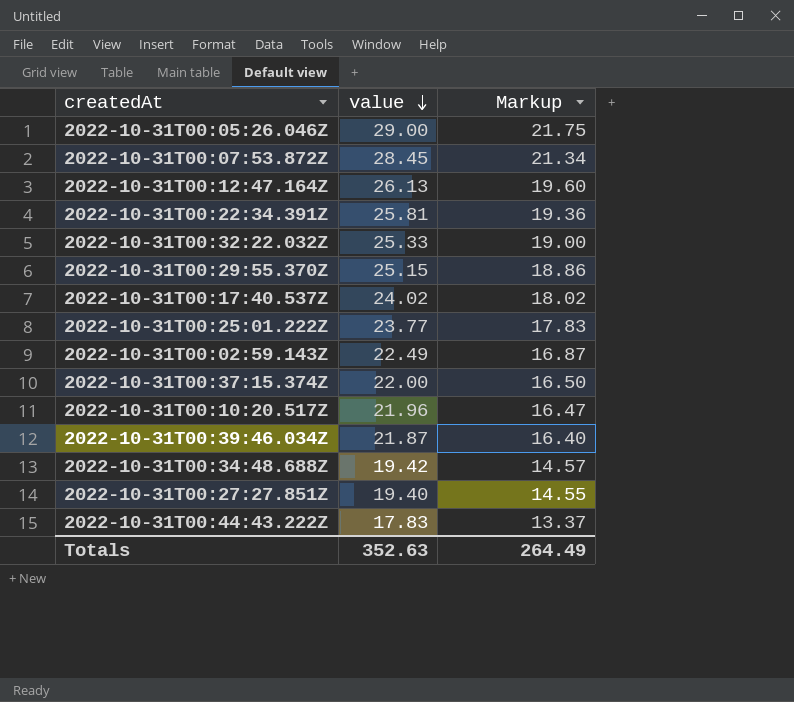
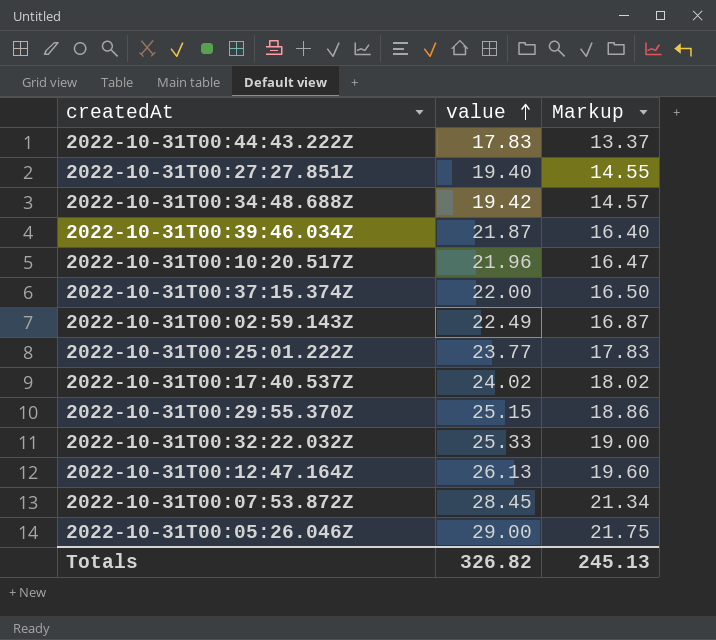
row order: value descending -> value ascending
row 2022-10-31T00:22:34.391Z: 25.81 | 19.36 -> none
Totals | value: 352.63 -> 326.82
Totals | Markup: 264.49 -> 245.13

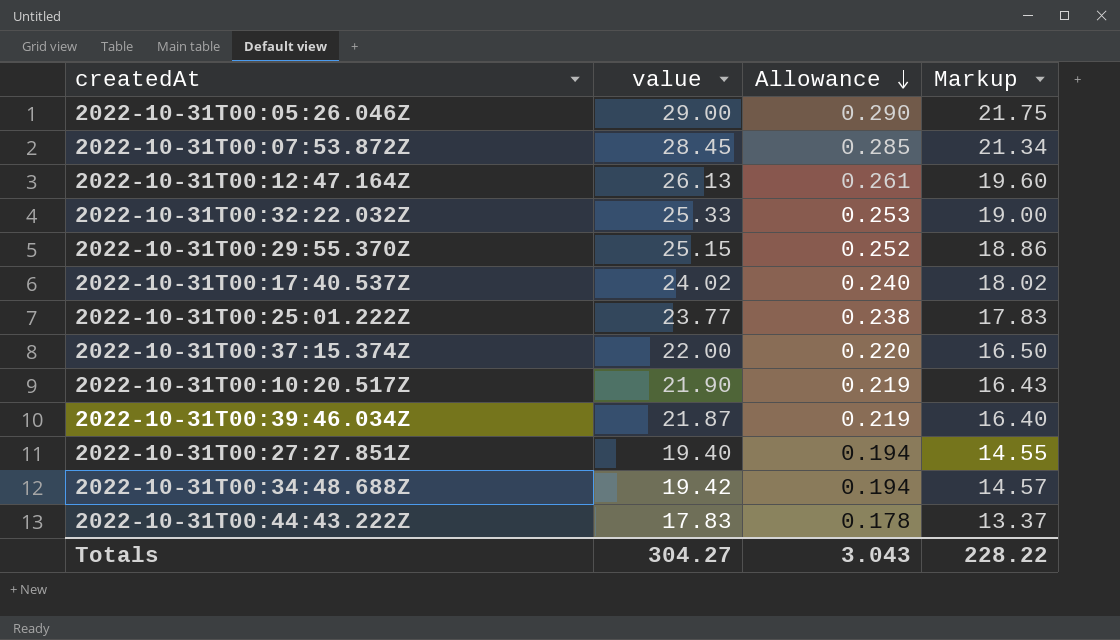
row order: value ascending -> Allowance descending
column Allowance | formula: none -> [value] * 0.01
row 2022-10-31T00:02:59.143Z: 22.49 | 16.87 -> none
2022-10-31T00:10:20.517Z | value: 21.96 -> 21.90
2022-10-31T00:10:20.517Z | Markup: 16.47 -> 16.43
Totals | value: 326.82 -> 304.27
Totals | Markup: 245.13 -> 228.22

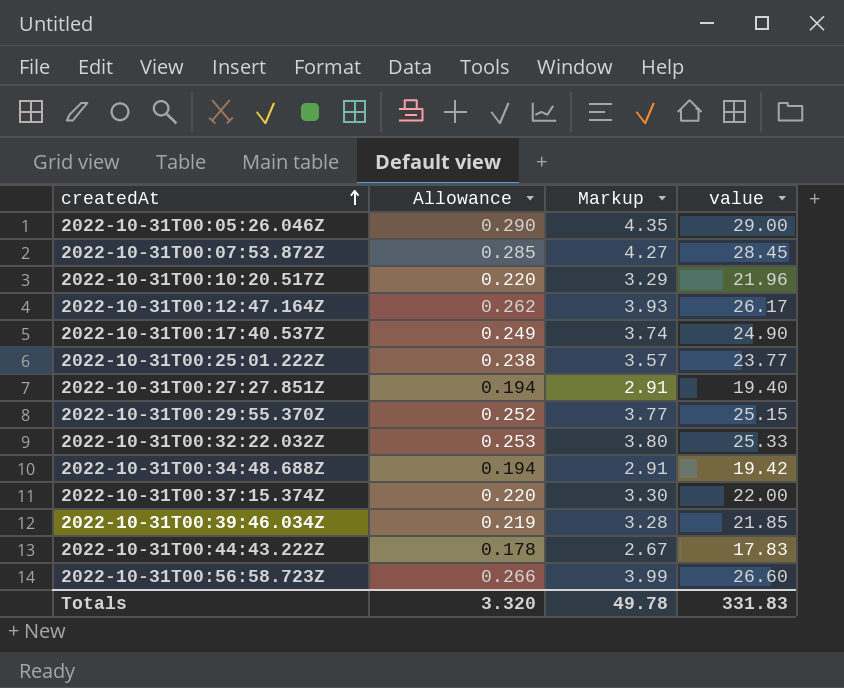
row order: Allowance descending -> createdAt ascending
column Markup | formula: [value] * 0.75 -> [value] * 0.15
column value | position: 2 -> 4
2022-10-31T00:10:20.517Z | Allowance: 0.219 -> 0.220
2022-10-31T00:10:20.517Z | value: 21.90 -> 21.96
2022-10-31T00:12:47.164Z | Allowance: 0.261 -> 0.262
2022-10-31T00:12:47.164Z | value: 26.13 -> 26.17
2022-10-31T00:17:40.537Z | Allowance: 0.240 -> 0.249
2022-10-31T00:17:40.537Z | value: 24.02 -> 24.90
2022-10-31T00:39:46.034Z | value: 21.87 -> 21.85
row 2022-10-31T00:56:58.723Z: none -> 0.266 | 3.99 | 26.60
Totals | Allowance: 3.043 -> 3.320
Totals | Markup: 228.22 -> 49.78
Totals | value: 304.27 -> 331.83

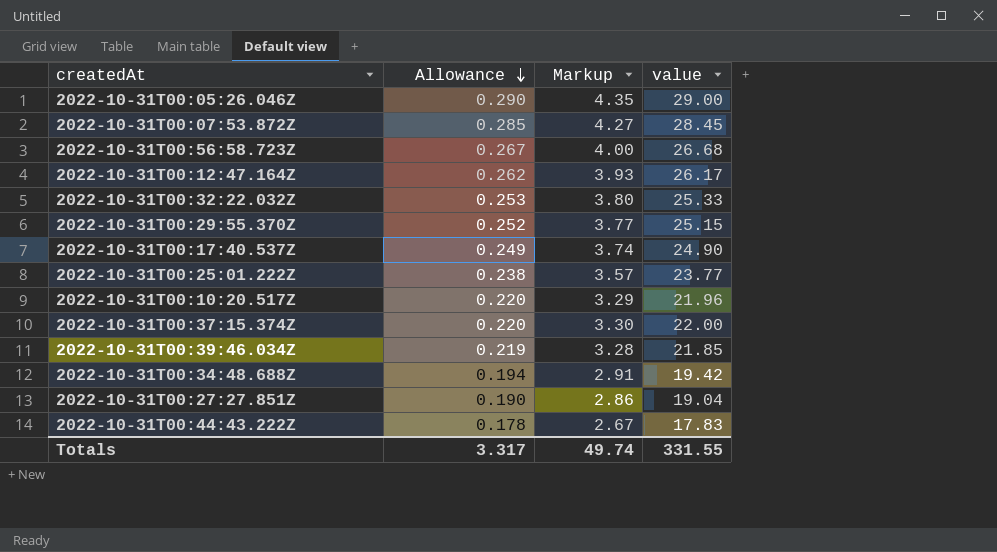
row order: createdAt ascending -> Allowance descending
2022-10-31T00:56:58.723Z | Allowance: 0.266 -> 0.267
2022-10-31T00:56:58.723Z | Markup: 3.99 -> 4.00
2022-10-31T00:56:58.723Z | value: 26.60 -> 26.68
2022-10-31T00:27:27.851Z | Allowance: 0.194 -> 0.190
2022-10-31T00:27:27.851Z | Markup: 2.91 -> 2.86
2022-10-31T00:27:27.851Z | value: 19.40 -> 19.04
Totals | Allowance: 3.320 -> 3.317
Totals | Markup: 49.78 -> 49.74
Totals | value: 331.83 -> 331.55

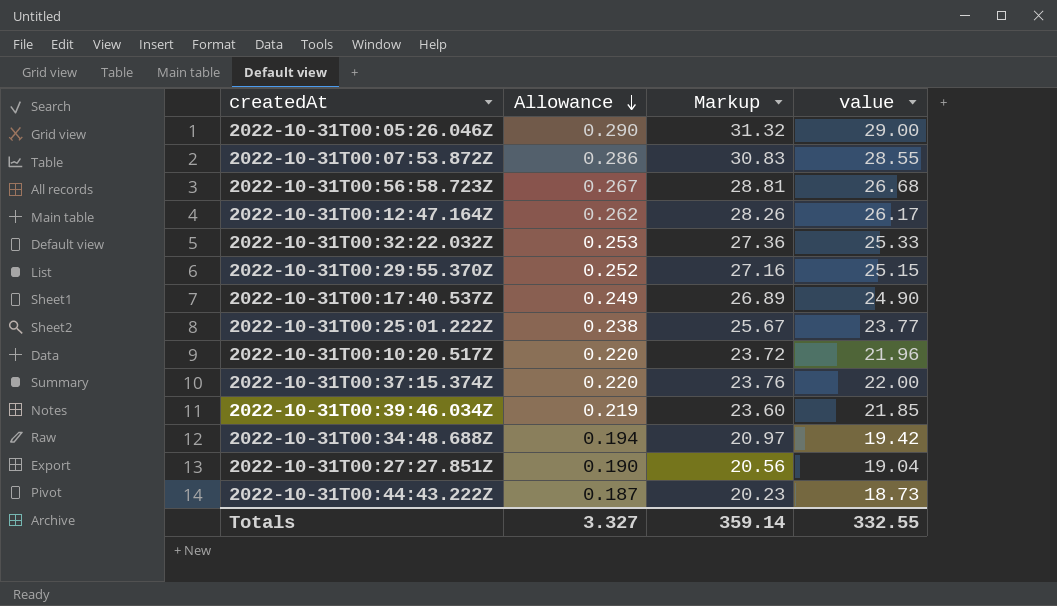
column Markup | formula: [value] * 0.15 -> [value] * 1.08
2022-10-31T00:07:53.872Z | Allowance: 0.285 -> 0.286
2022-10-31T00:07:53.872Z | value: 28.45 -> 28.55
2022-10-31T00:44:43.222Z | Allowance: 0.178 -> 0.187
2022-10-31T00:44:43.222Z | value: 17.83 -> 18.73
Totals | Allowance: 3.317 -> 3.327
Totals | Markup: 49.74 -> 359.14
Totals | value: 331.55 -> 332.55

